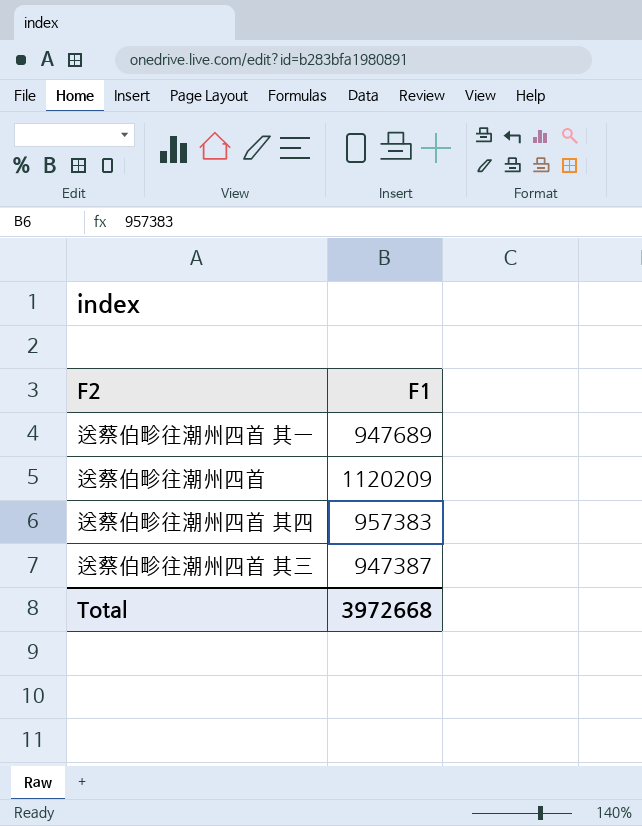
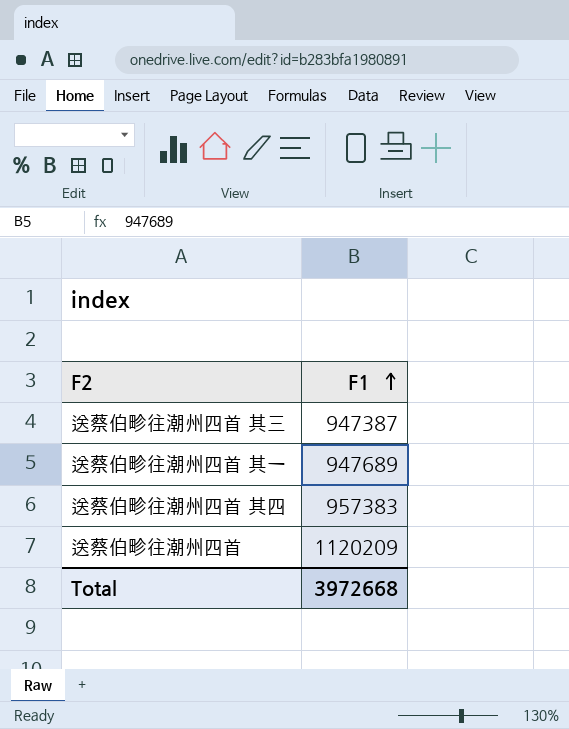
row order: none -> F1 ascending

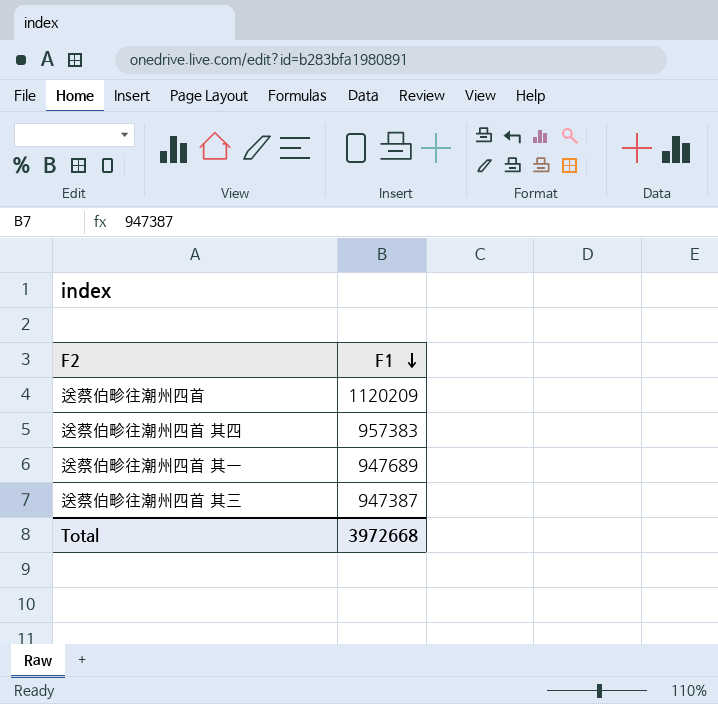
row order: F1 ascending -> F1 descending

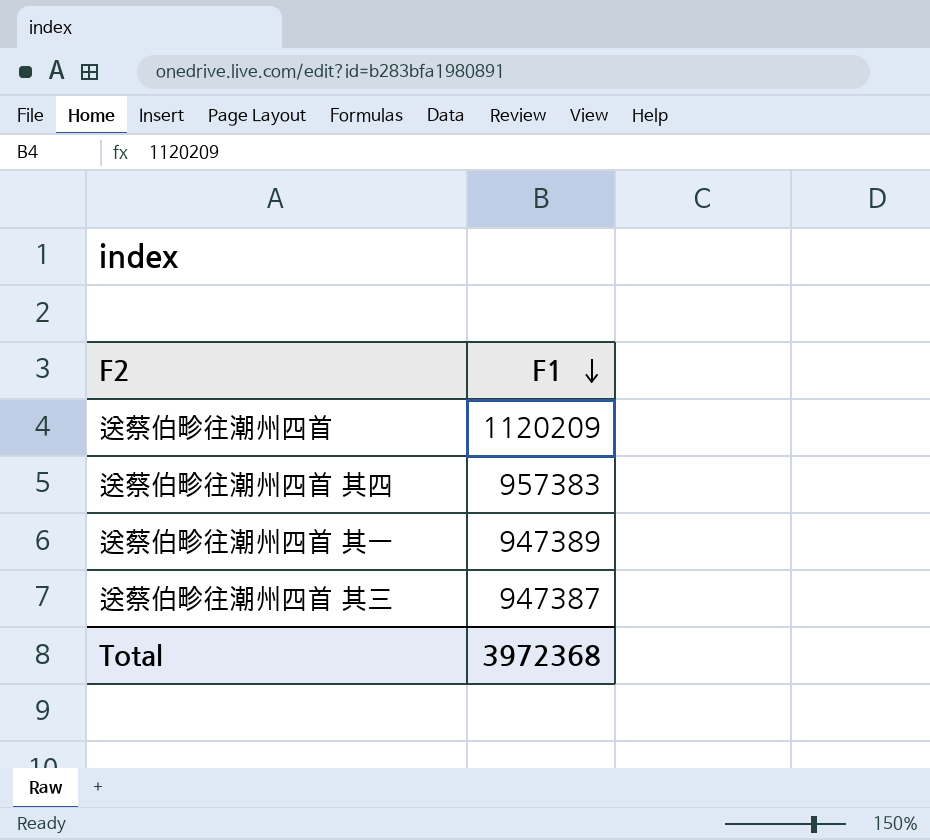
送蔡伯畛往潮州四首 其一 | F1: 947689 -> 947389
Total | F1: 3972668 -> 3972368

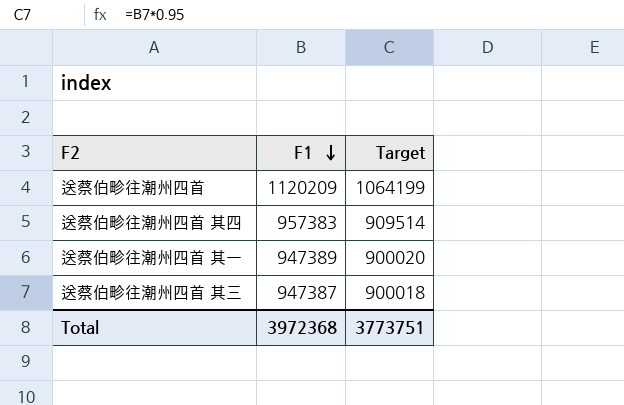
column Target | formula: none -> [F1] * 0.95

